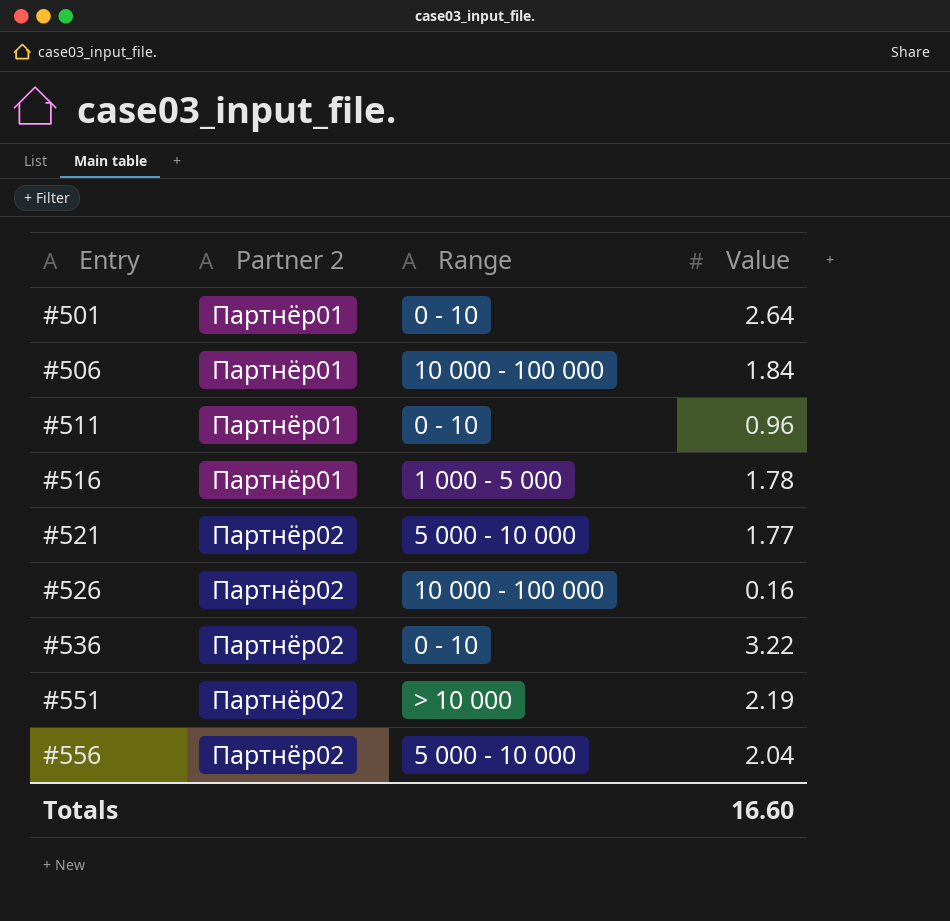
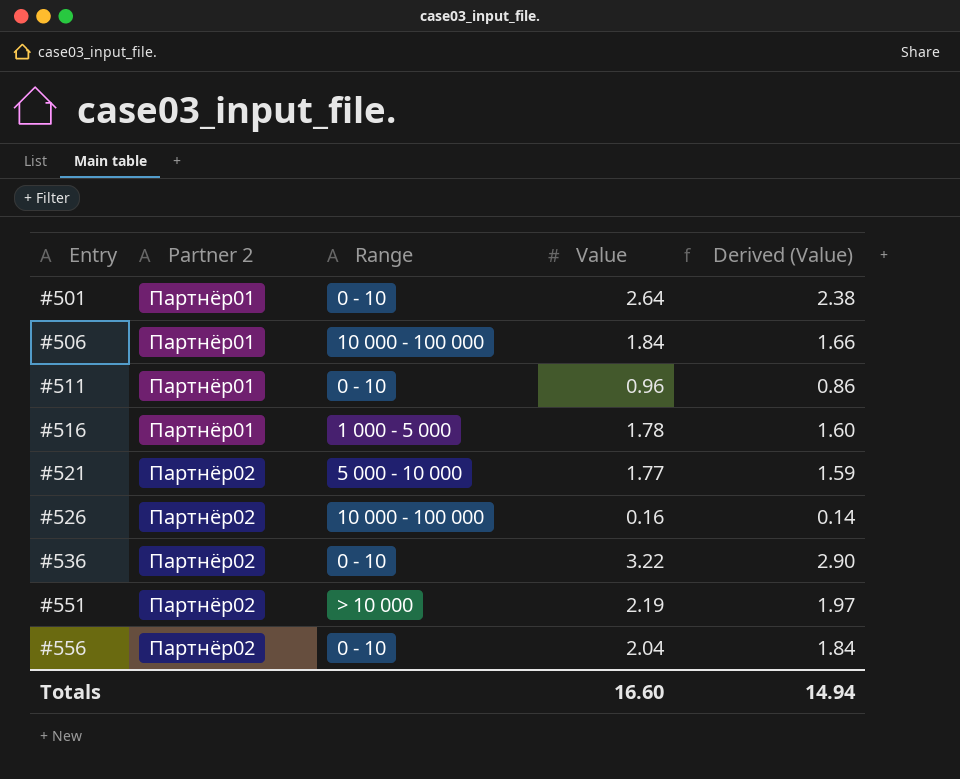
column Derived (Value) | formula: none -> [Value] * 0.9
#556 | Range: 5 000 - 10 000 -> 0 - 10

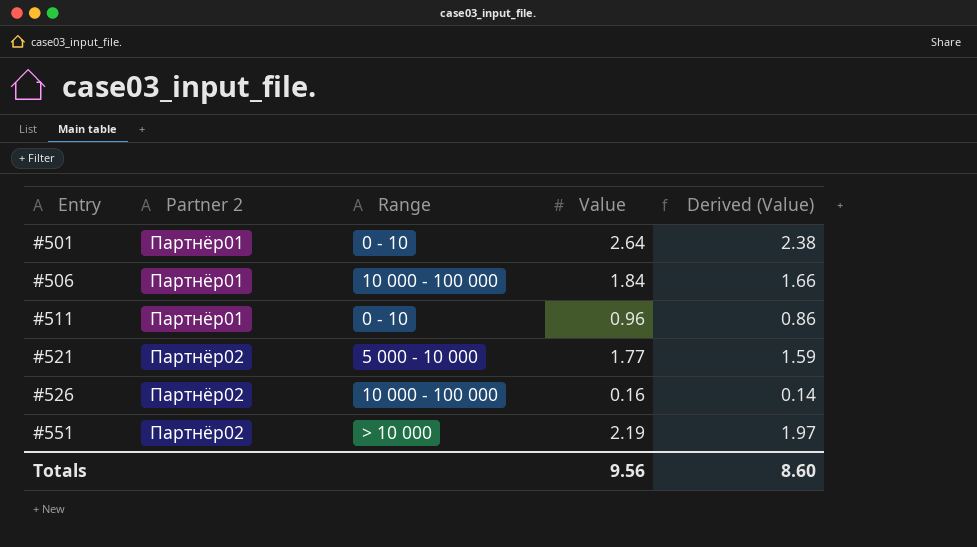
row #516: Партнёр01 | 1 000 - 5 000 | 1.78 | 1.60 -> none
row #536: Партнёр02 | 0 - 10 | 3.22 | 2.90 -> none
row #556: Партнёр02 | 0 - 10 | 2.04 | 1.84 -> none
Totals | Value: 16.60 -> 9.56
Totals | Derived (Value): 14.94 -> 8.60

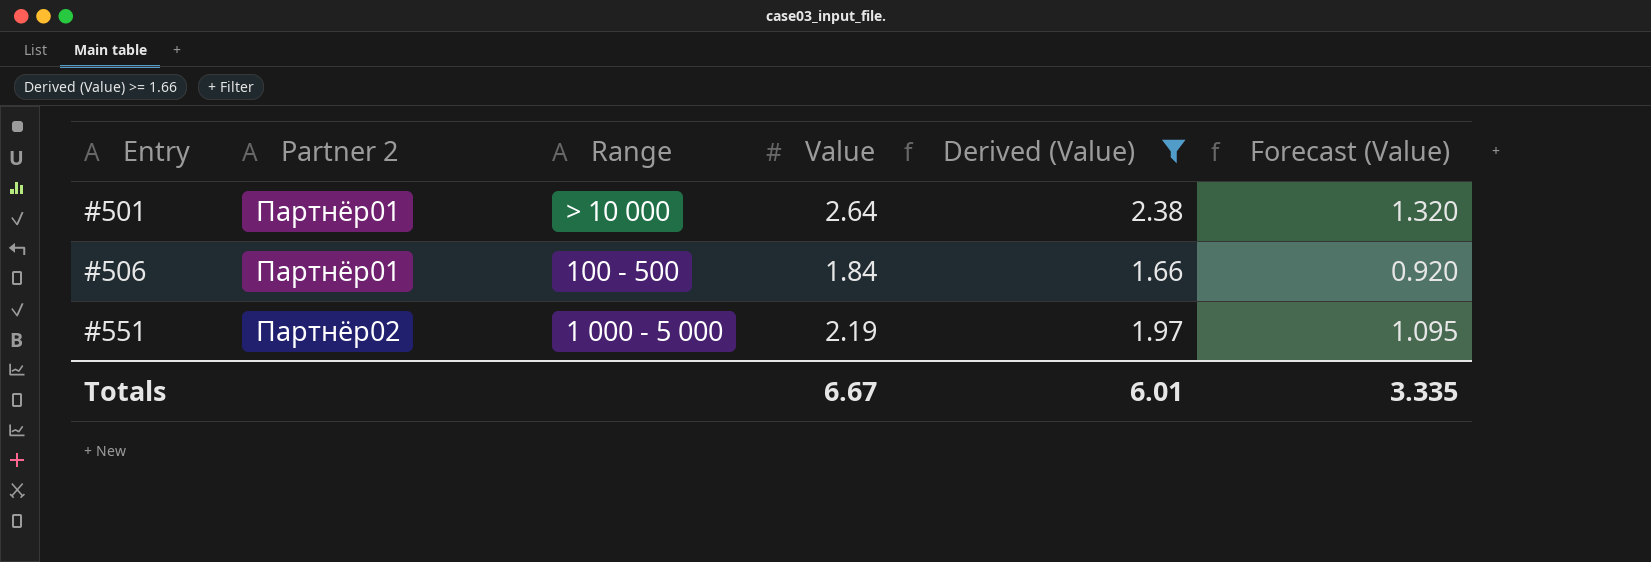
filter: none -> Derived (Value) >= 1.66
column Forecast (Value) | formula: none -> [Value] * 0.5
#501 | Range: 0 - 10 -> > 10 000
#506 | Range: 10 000 - 100 000 -> 100 - 500
#551 | Range: > 10 000 -> 1 000 - 5 000
Totals | Value: 9.56 -> 6.67
Totals | Derived (Value): 8.60 -> 6.01

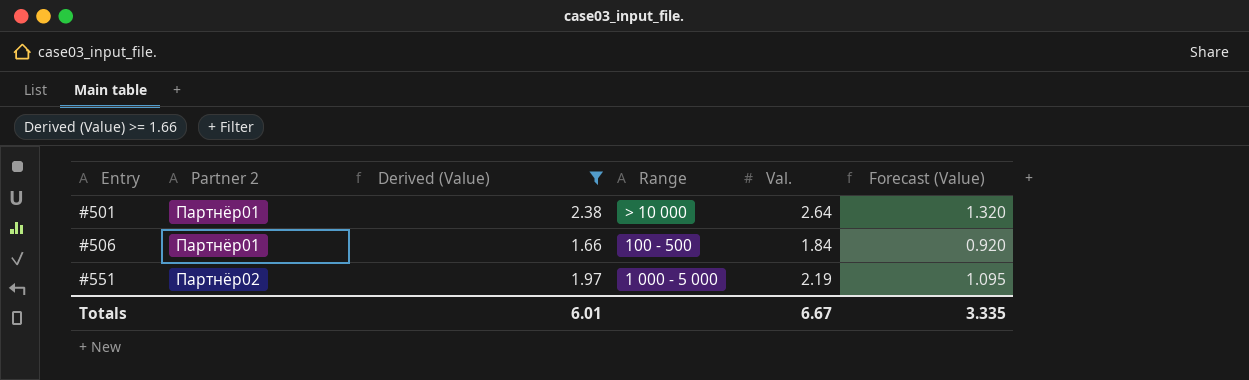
column Derived (Value) | position: 5 -> 3
column name: Value -> Val.

